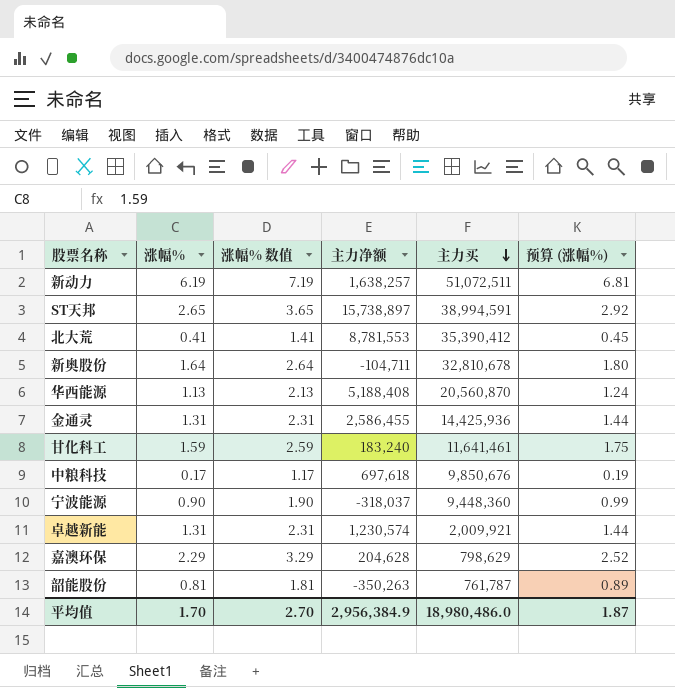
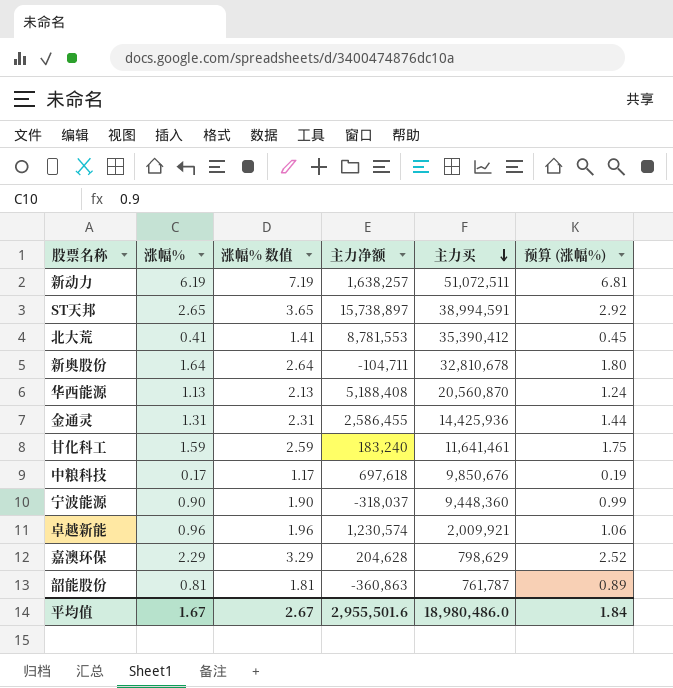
卓越新能 | 涨幅%: 1.31 -> 0.96
卓越新能 | 涨幅% 数值: 2.31 -> 1.96
卓越新能 | 预算 (涨幅%): 1.44 -> 1.06
韶能股份 | 主力净额: -350,263 -> -360,863
平均值 | 涨幅%: 1.70 -> 1.67
平均值 | 涨幅% 数值: 2.70 -> 2.67
平均值 | 主力净额: 2,956,384.9 -> 2,955,501.6
平均值 | 预算 (涨幅%): 1.87 -> 1.84

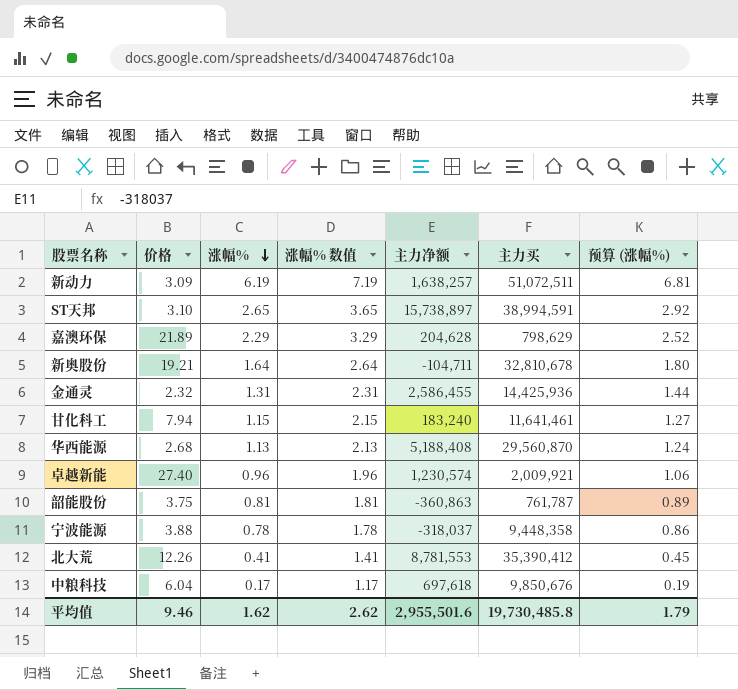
row order: 主力买 descending -> 涨幅% descending
column 价格 | position: none -> 2
甘化科工 | 涨幅%: 1.59 -> 1.15
甘化科工 | 涨幅% 数值: 2.59 -> 2.15
甘化科工 | 预算 (涨幅%): 1.75 -> 1.27
华西能源 | 主力买: 20,560,870 -> 29,560,870
宁波能源 | 涨幅%: 0.90 -> 0.78
宁波能源 | 涨幅% 数值: 1.90 -> 1.78
宁波能源 | 主力买: 9,448,360 -> 9,448,358
宁波能源 | 预算 (涨幅%): 0.99 -> 0.86
平均值 | 涨幅%: 1.67 -> 1.62
平均值 | 涨幅% 数值: 2.67 -> 2.62
平均值 | 主力买: 18,980,486.0 -> 19,730,485.8
平均值 | 预算 (涨幅%): 1.84 -> 1.79

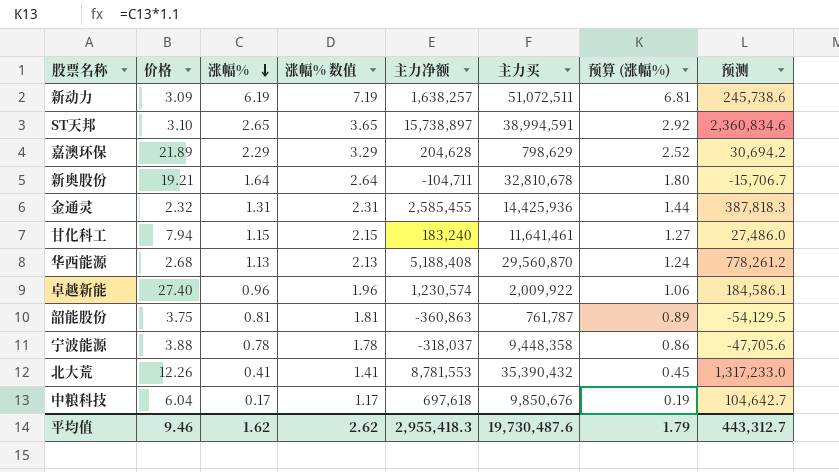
column 预测 | formula: none -> [主力净额] * 0.15
金通灵 | 主力净额: 2,586,455 -> 2,585,455
卓越新能 | 主力买: 2,009,921 -> 2,009,922
北大荒 | 主力买: 35,390,412 -> 35,390,432
平均值 | 主力净额: 2,955,501.6 -> 2,955,418.3
平均值 | 主力买: 19,730,485.8 -> 19,730,487.6

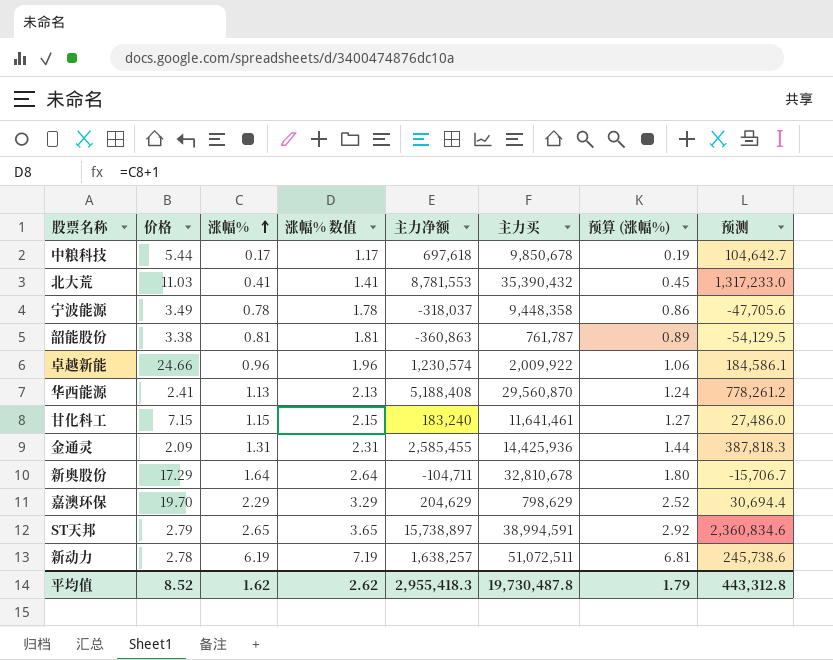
row order: 涨幅% descending -> 涨幅% ascending
中粮科技 | 价格: 6.04 -> 5.44
中粮科技 | 主力买: 9,850,676 -> 9,850,678
北大荒 | 价格: 12.26 -> 11.03
宁波能源 | 价格: 3.88 -> 3.49
韶能股份 | 价格: 3.75 -> 3.38
卓越新能 | 价格: 27.40 -> 24.66
华西能源 | 价格: 2.68 -> 2.41
甘化科工 | 价格: 7.94 -> 7.15
金通灵 | 价格: 2.32 -> 2.09
新奥股份 | 价格: 19.21 -> 17.29
嘉澳环保 | 价格: 21.89 -> 19.70
嘉澳环保 | 主力净额: 204,628 -> 204,629
嘉澳环保 | 预测: 30,694.2 -> 30,694.4
ST天邦 | 价格: 3.10 -> 2.79
新动力 | 价格: 3.09 -> 2.78
平均值 | 价格: 9.46 -> 8.52
平均值 | 主力买: 19,730,487.6 -> 19,730,487.8
平均值 | 预测: 443,312.7 -> 443,312.8

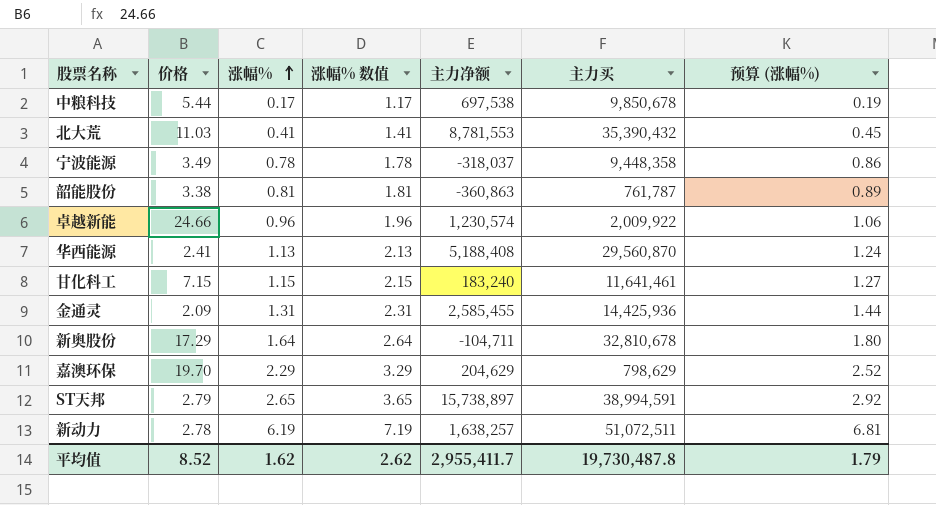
column 预测 | formula: [主力净额] * 0.15 -> none
中粮科技 | 主力净额: 697,618 -> 697,538
平均值 | 主力净额: 2,955,418.3 -> 2,955,411.7

